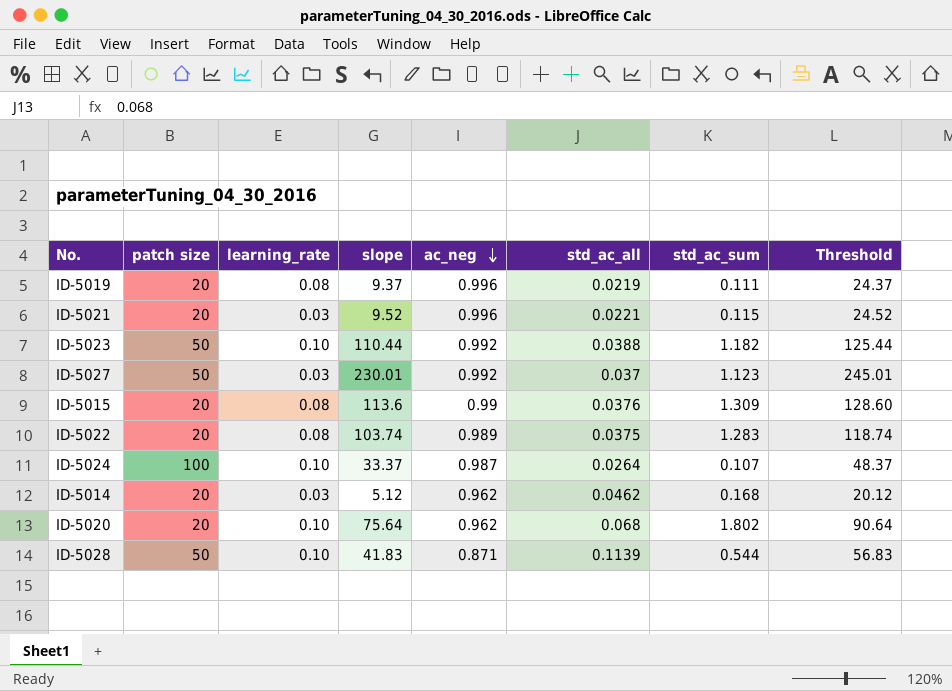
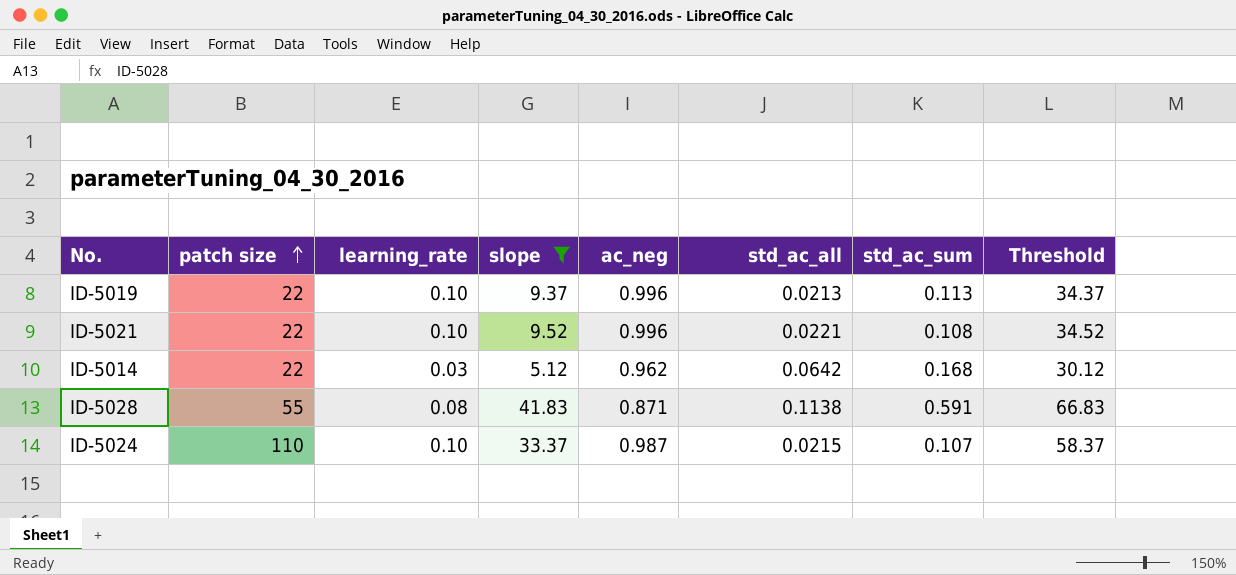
filter: none -> slope <= 41.83
row order: ac_neg descending -> patch size ascending
column Threshold | formula: [slope] + 15 -> [slope] + 25
ID-5019 | patch size: 20 -> 22
ID-5019 | learning_rate: 0.08 -> 0.10
ID-5019 | std_ac_all: 0.0219 -> 0.0213
ID-5019 | std_ac_sum: 0.111 -> 0.113
ID-5021 | patch size: 20 -> 22
ID-5021 | learning_rate: 0.03 -> 0.10
ID-5021 | std_ac_sum: 0.115 -> 0.108
ID-5014 | patch size: 20 -> 22
ID-5014 | std_ac_all: 0.0462 -> 0.0642
ID-5028 | patch size: 50 -> 55
ID-5028 | learning_rate: 0.10 -> 0.08
ID-5028 | std_ac_all: 0.1139 -> 0.1138
ID-5028 | std_ac_sum: 0.544 -> 0.591
ID-5024 | patch size: 100 -> 110
ID-5024 | std_ac_all: 0.0264 -> 0.0215

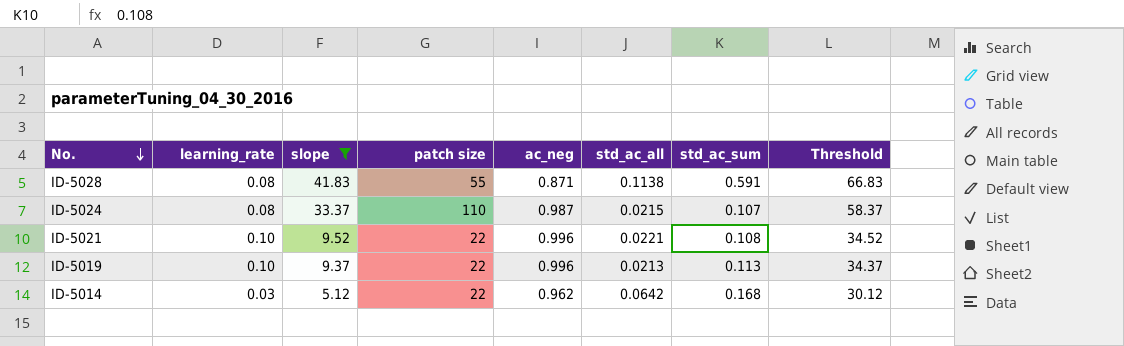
row order: patch size ascending -> No. descending
column patch size | position: 2 -> 4
ID-5024 | learning_rate: 0.10 -> 0.08

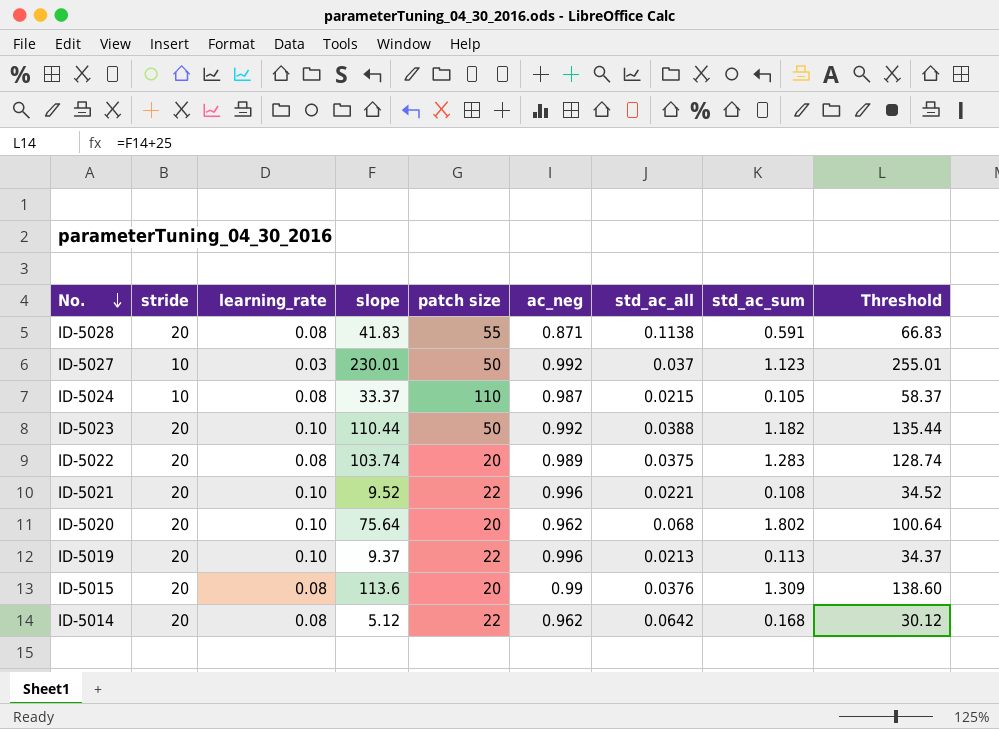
filter: slope <= 41.83 -> none
column stride | position: none -> 2
ID-5024 | std_ac_sum: 0.107 -> 0.105
ID-5014 | learning_rate: 0.03 -> 0.08

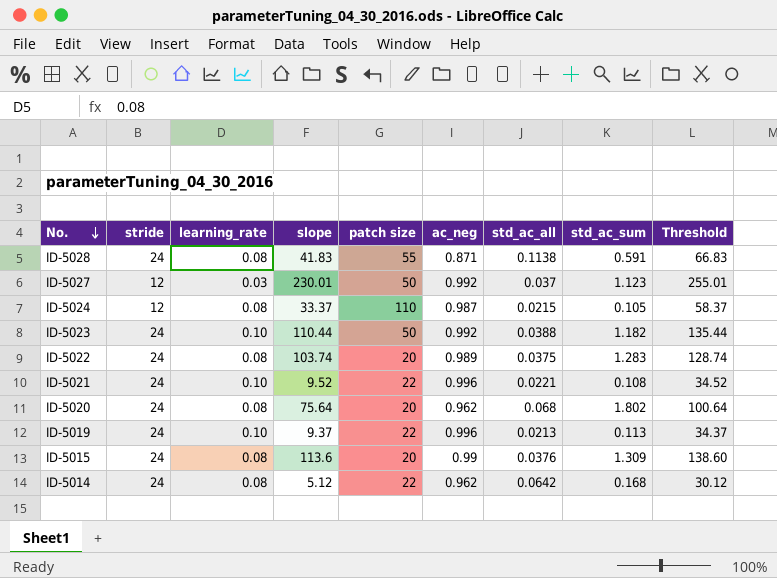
ID-5028 | stride: 20 -> 24
ID-5027 | stride: 10 -> 12
ID-5024 | stride: 10 -> 12
ID-5023 | stride: 20 -> 24
ID-5022 | stride: 20 -> 24
ID-5021 | stride: 20 -> 24
ID-5020 | stride: 20 -> 24
ID-5020 | learning_rate: 0.10 -> 0.08
ID-5019 | stride: 20 -> 24
ID-5015 | stride: 20 -> 24
ID-5014 | stride: 20 -> 24

